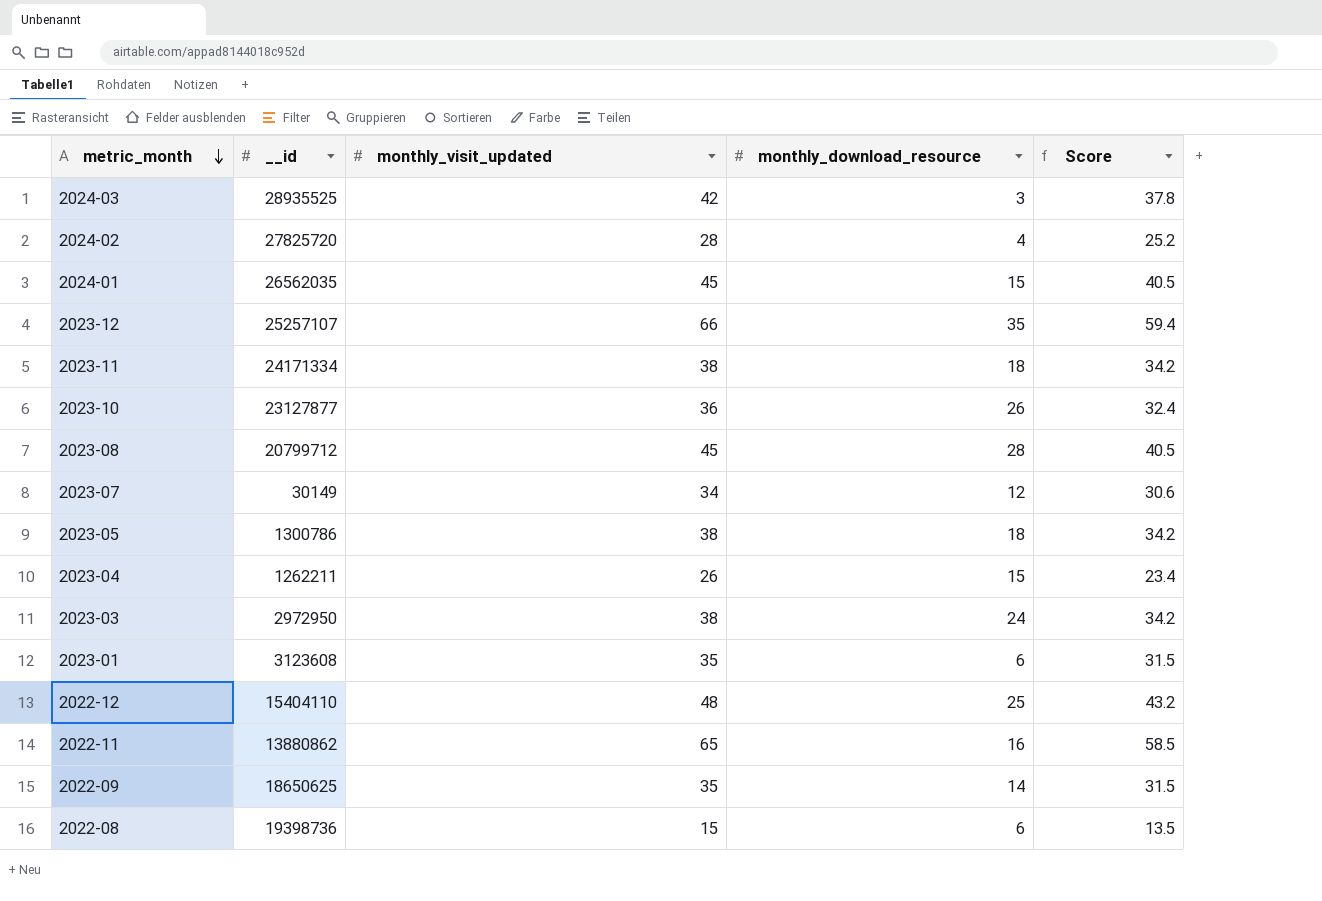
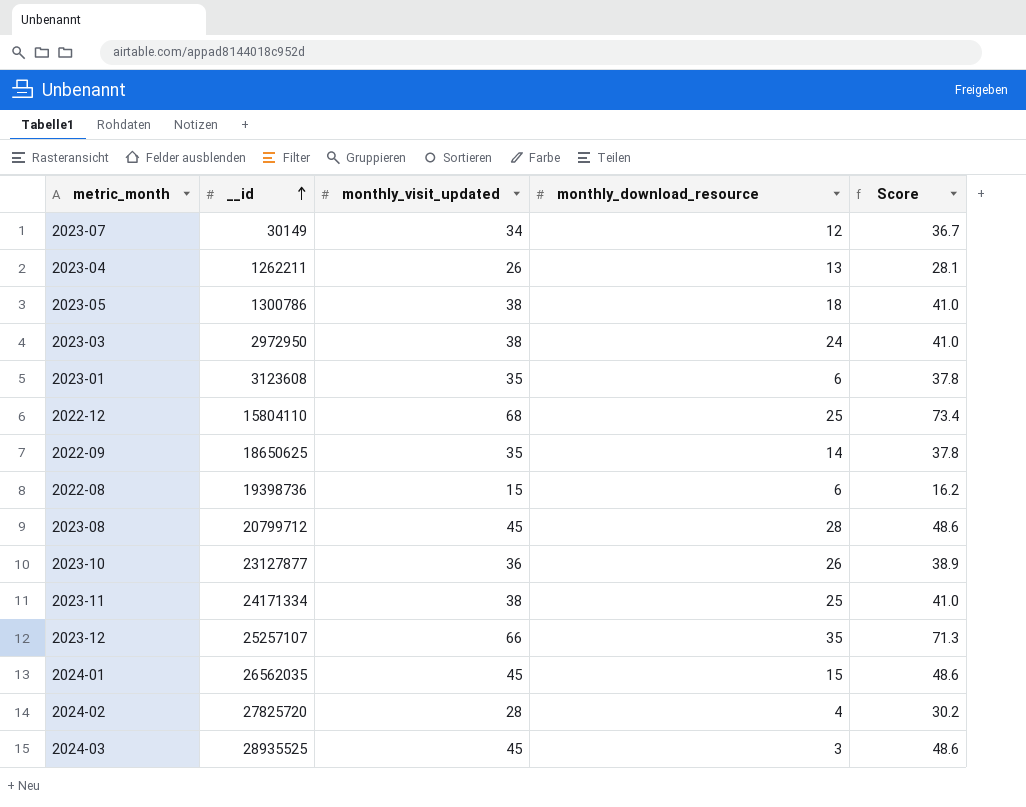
row order: metric_month descending -> __id ascending
column Score | formula: [monthly_visit_updated] * 0.9 -> [monthly_visit_updated] * 1.08
row 2022-11: 13880862 | 65 | 16 | 58.5 -> none
2023-04 | monthly_download_resource: 15 -> 13
2022-12 | __id: 15404110 -> 15804110
2022-12 | monthly_visit_updated: 48 -> 68
2023-11 | monthly_download_resource: 18 -> 25
2024-03 | monthly_visit_updated: 42 -> 45

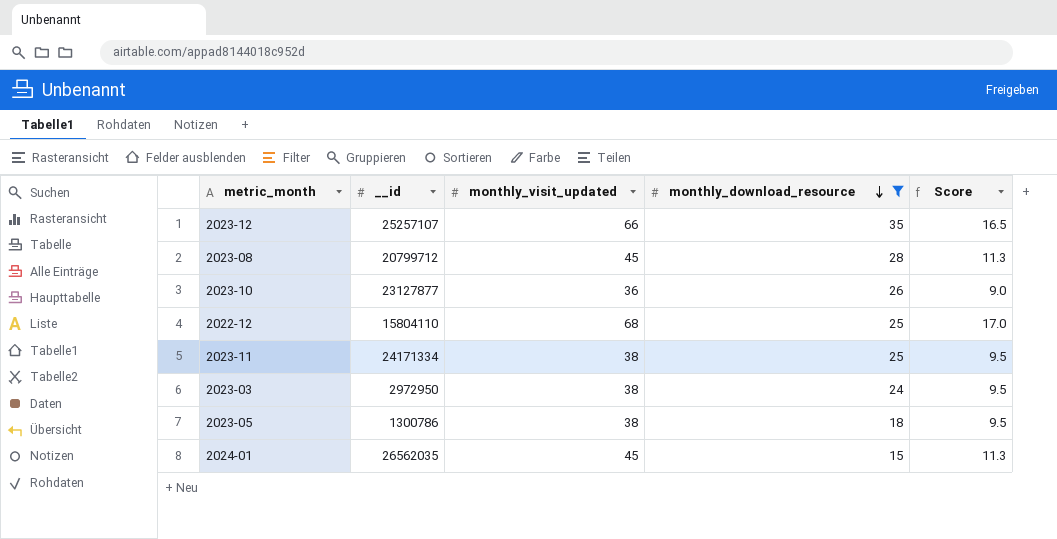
filter: none -> monthly_download_resource >= 15
row order: __id ascending -> monthly_download_resource descending
column Score | formula: [monthly_visit_updated] * 1.08 -> [monthly_visit_updated] * 0.25

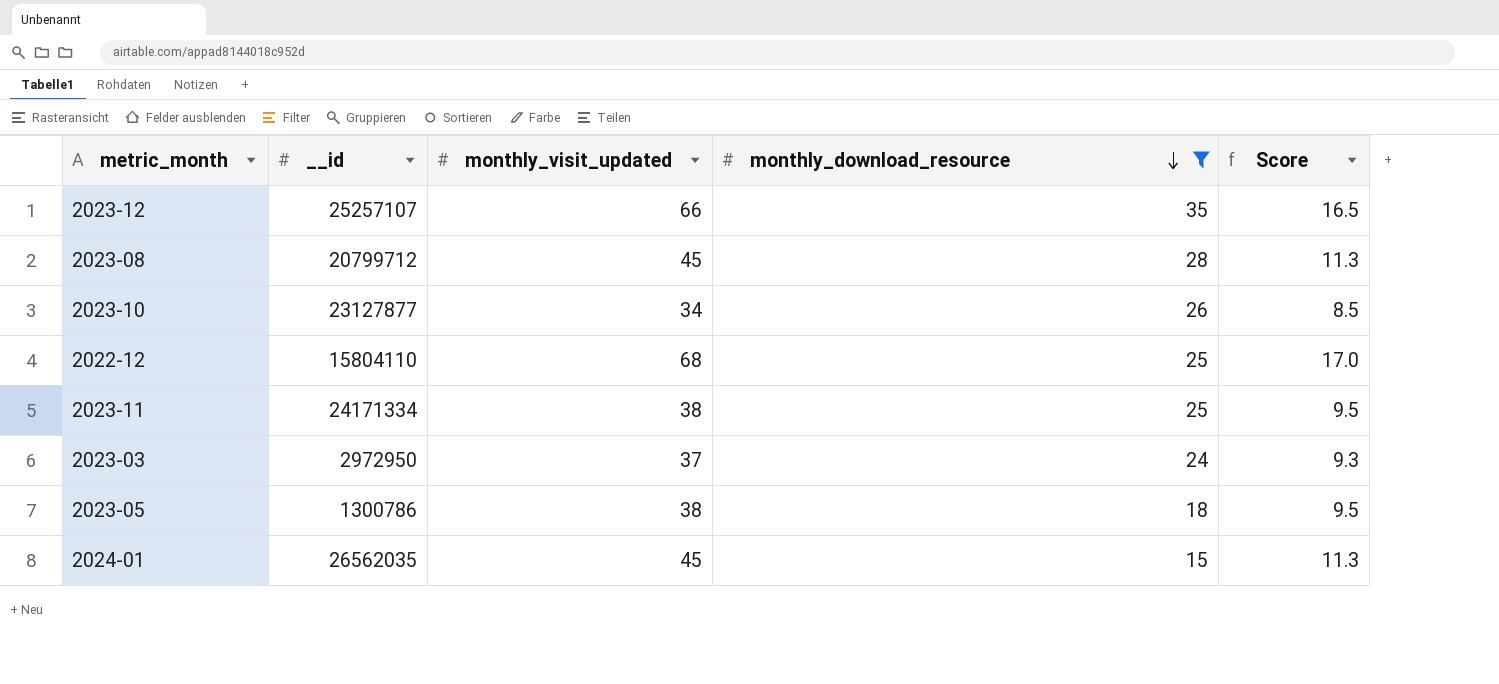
2023-10 | monthly_visit_updated: 36 -> 34
2023-10 | Score: 9.0 -> 8.5
2023-03 | monthly_visit_updated: 38 -> 37
2023-03 | Score: 9.5 -> 9.3

